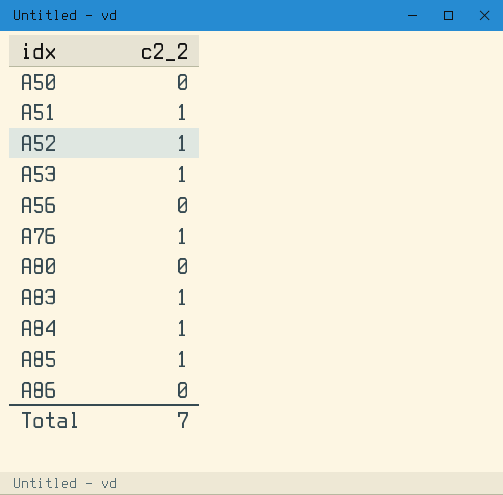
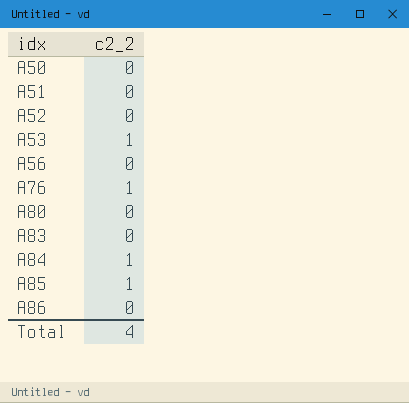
A51 | c2_2: 1 -> 0
A52 | c2_2: 1 -> 0
A83 | c2_2: 1 -> 0
Total | c2_2: 7 -> 4

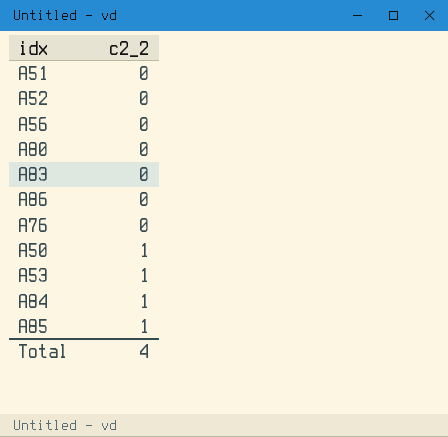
row order: idx ascending -> c2_2 ascending
A76 | c2_2: 1 -> 0
A50 | c2_2: 0 -> 1

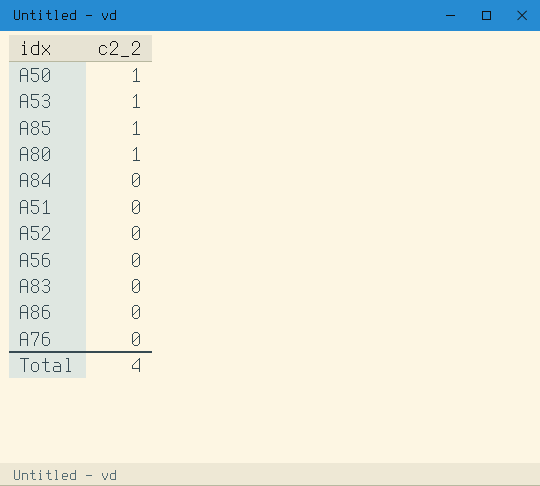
row order: c2_2 ascending -> c2_2 descending
A80 | c2_2: 0 -> 1
A84 | c2_2: 1 -> 0

